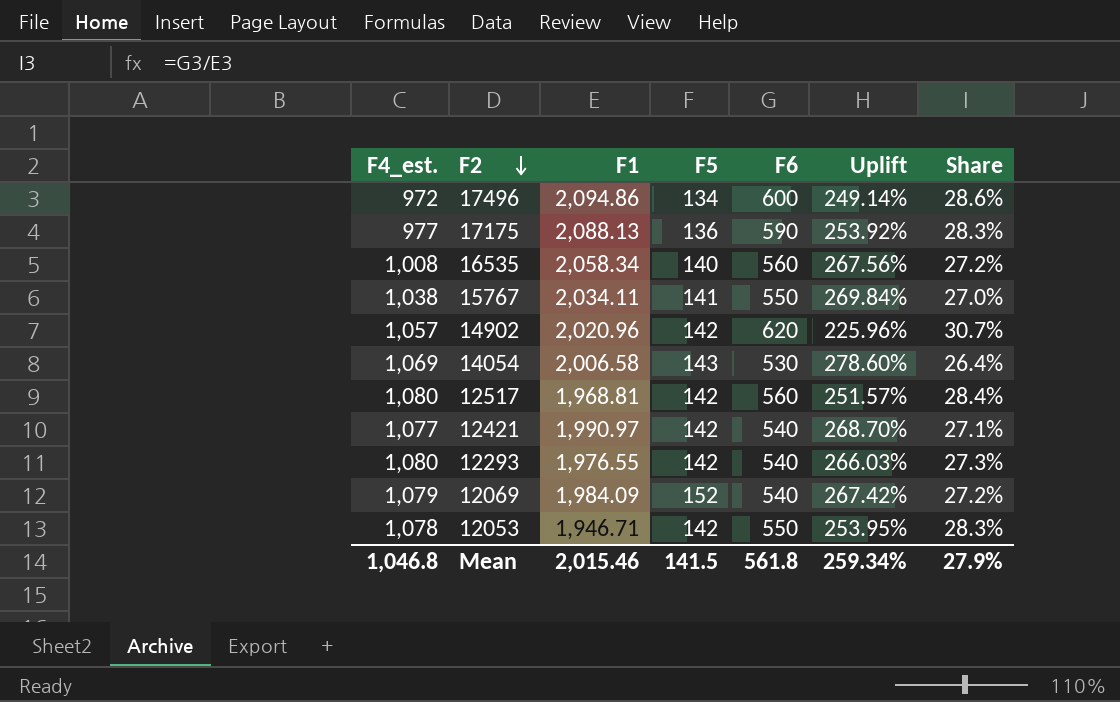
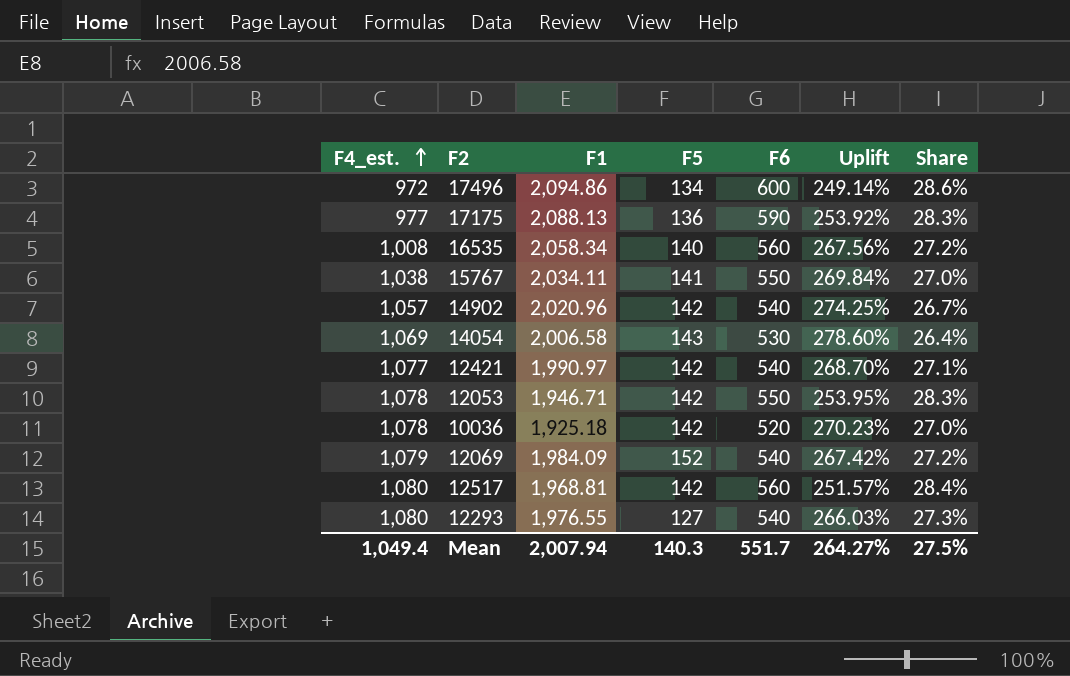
row order: F2 descending -> F4_est. ascending
14902 | F6: 620 -> 540
14902 | Uplift: 225.96% -> 274.25%
14902 | Share: 30.7% -> 26.7%
row 10036: none -> 1,078 | 1,925.18 | 142 | 520 | 270.23% | 27.0%
12293 | F5: 142 -> 127
Mean | F4_est.: 1,046.8 -> 1,049.4
Mean | F1: 2,015.46 -> 2,007.94
Mean | F5: 141.5 -> 140.3
Mean | F6: 561.8 -> 551.7
Mean | Uplift: 259.34% -> 264.27%
Mean | Share: 27.9% -> 27.5%

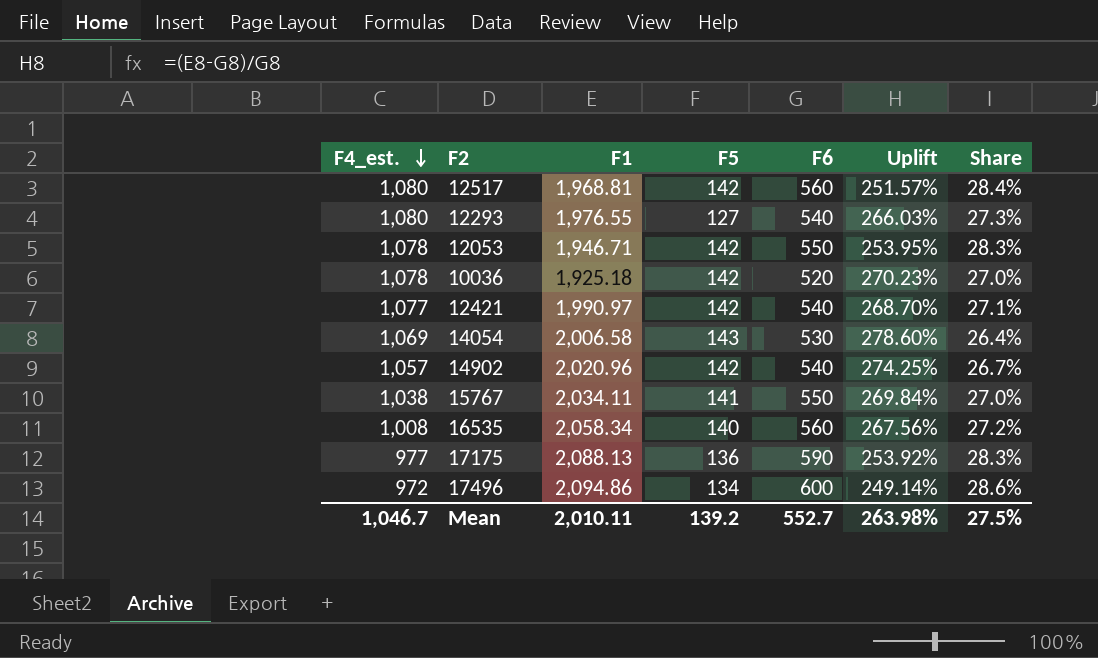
row order: F4_est. ascending -> F4_est. descending
row 12069: 1,079 | 1,984.09 | 152 | 540 | 267.42% | 27.2% -> none
Mean | F4_est.: 1,049.4 -> 1,046.7
Mean | F1: 2,007.94 -> 2,010.11
Mean | F5: 140.3 -> 139.2
Mean | F6: 551.7 -> 552.7
Mean | Uplift: 264.27% -> 263.98%

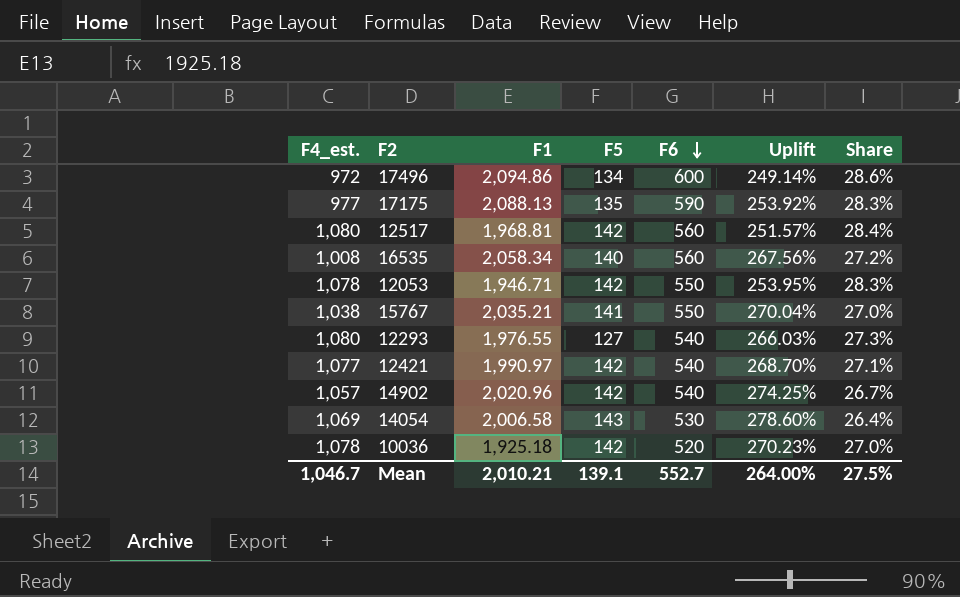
row order: F4_est. descending -> F6 descending
17175 | F5: 136 -> 135
15767 | F1: 2,034.11 -> 2,035.21
15767 | Uplift: 269.84% -> 270.04%
Mean | F1: 2,010.11 -> 2,010.21
Mean | F5: 139.2 -> 139.1
Mean | Uplift: 263.98% -> 264.00%

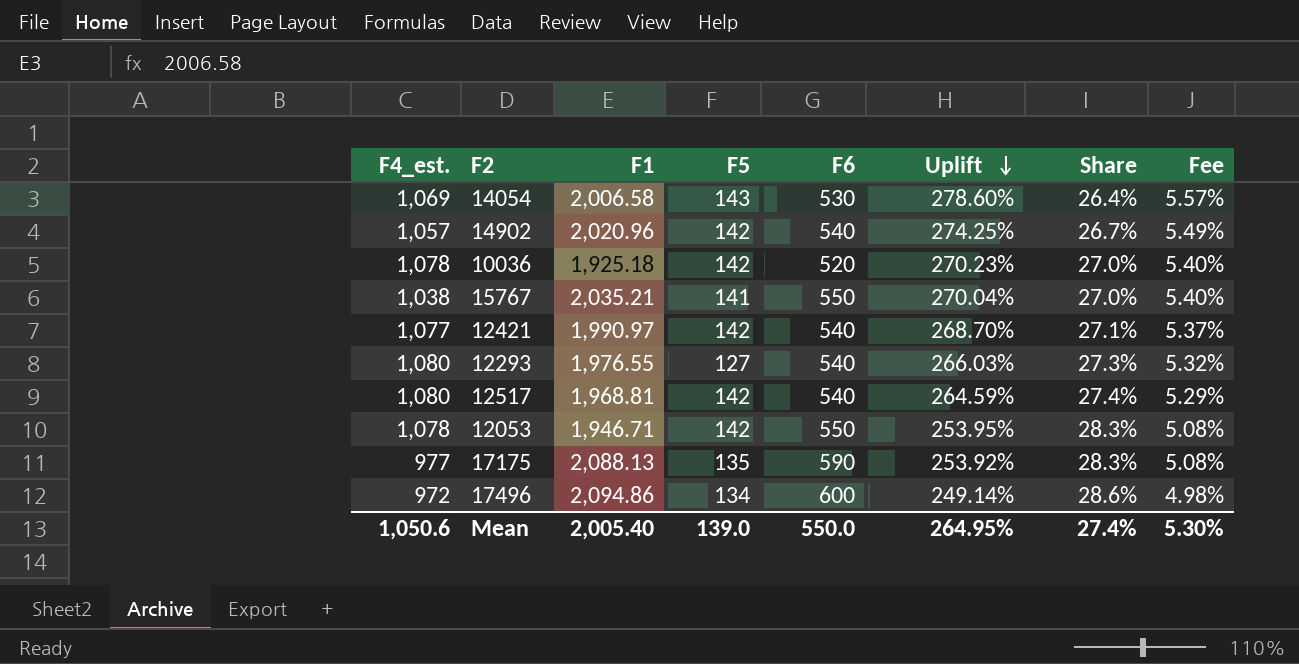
row order: F6 descending -> Uplift descending
column Fee | formula: none -> [Uplift] * 0.02
row 16535: 1,008 | 2,058.34 | 140 | 560 | 267.56% | 27.2% -> none
12517 | F6: 560 -> 540
12517 | Uplift: 251.57% -> 264.59%
12517 | Share: 28.4% -> 27.4%
Mean | F4_est.: 1,046.7 -> 1,050.6
Mean | F1: 2,010.21 -> 2,005.40
Mean | F5: 139.1 -> 139.0
Mean | F6: 552.7 -> 550.0
Mean | Uplift: 264.00% -> 264.95%
Mean | Share: 27.5% -> 27.4%

